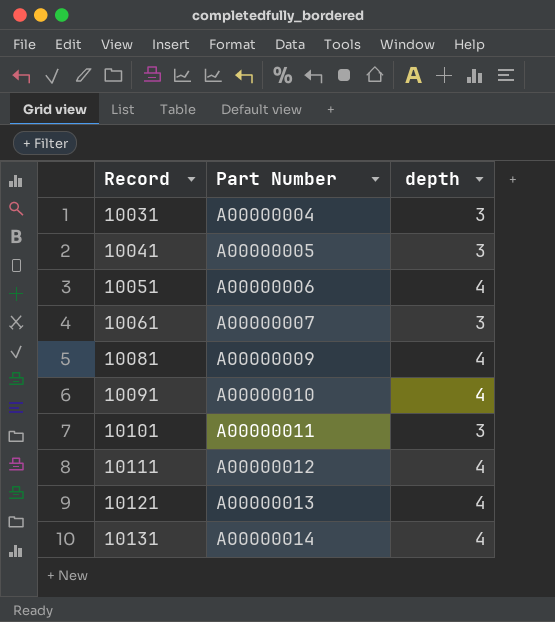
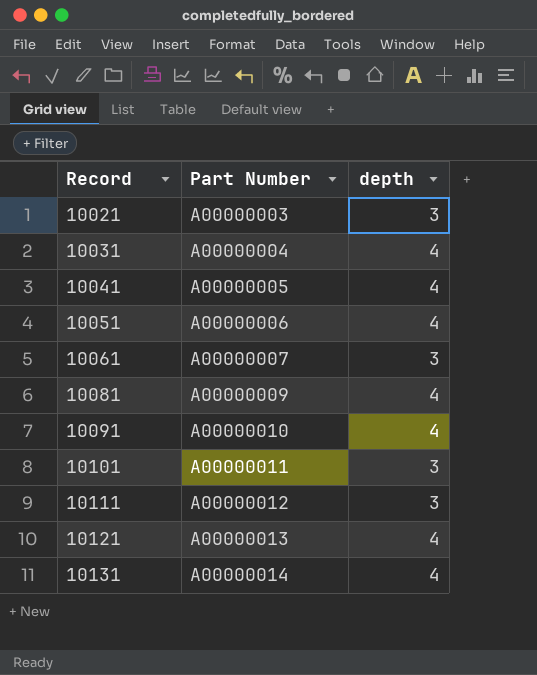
row 10021: none -> A00000003 | 3
10031 | depth: 3 -> 4
10041 | depth: 3 -> 4
10111 | depth: 4 -> 3

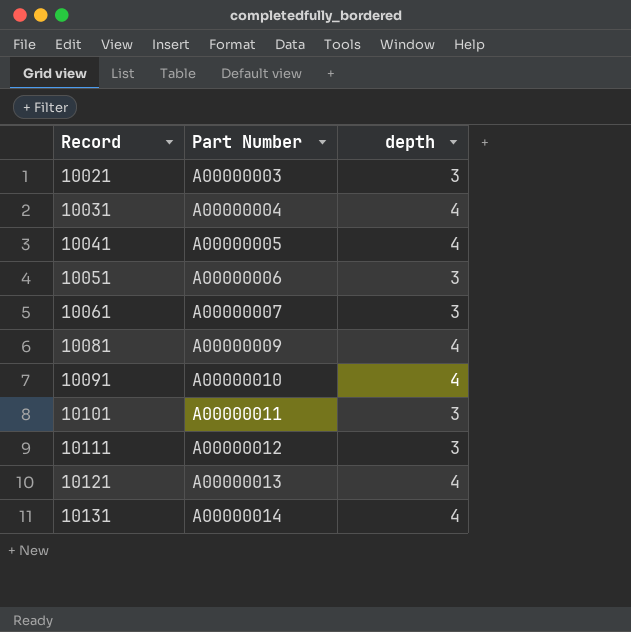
10051 | depth: 4 -> 3

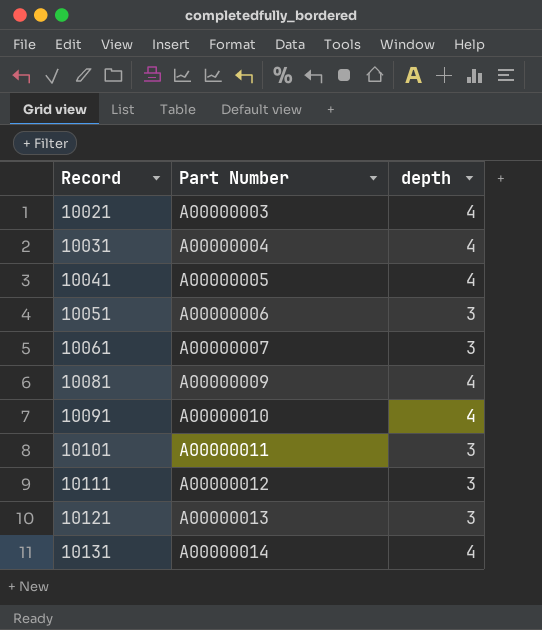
10021 | depth: 3 -> 4
10121 | depth: 4 -> 3

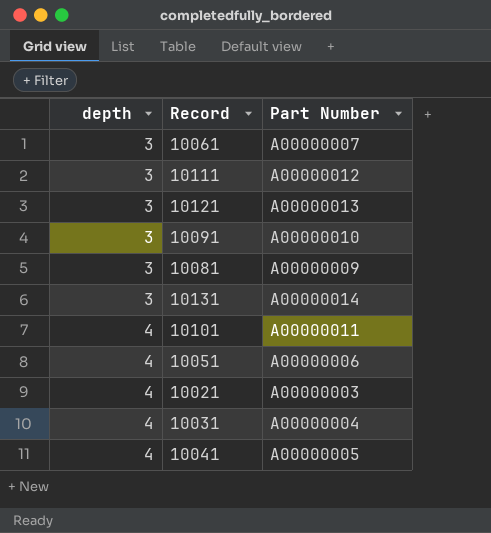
row order: Record ascending -> depth ascending
column depth | position: 3 -> 1
10091 | depth: 4 -> 3
10081 | depth: 4 -> 3
10131 | depth: 4 -> 3
10101 | depth: 3 -> 4
10051 | depth: 3 -> 4

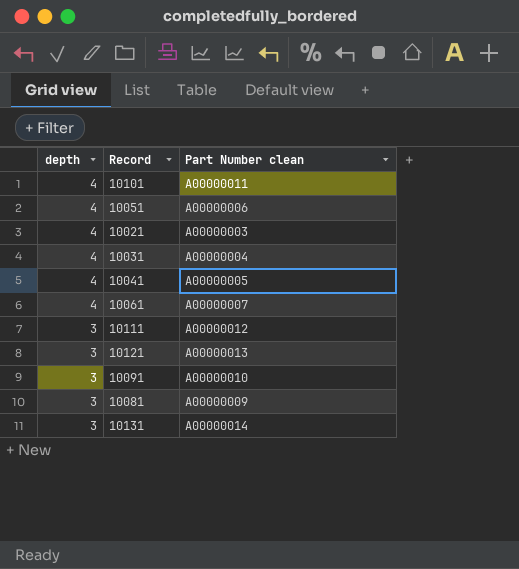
row order: depth ascending -> depth descending
column name: Part Number -> Part Number clean
10061 | depth: 3 -> 4

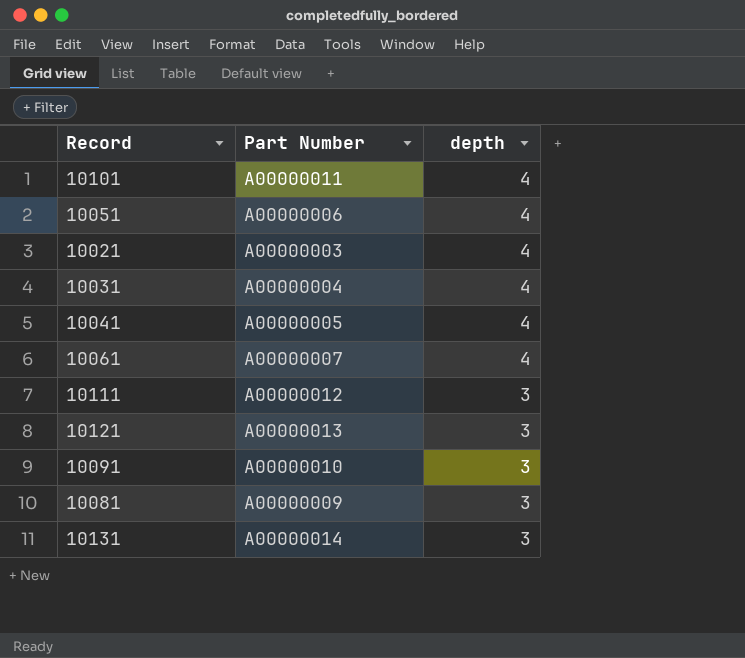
column name: Part Number clean -> Part Number
column depth | position: 1 -> 3

